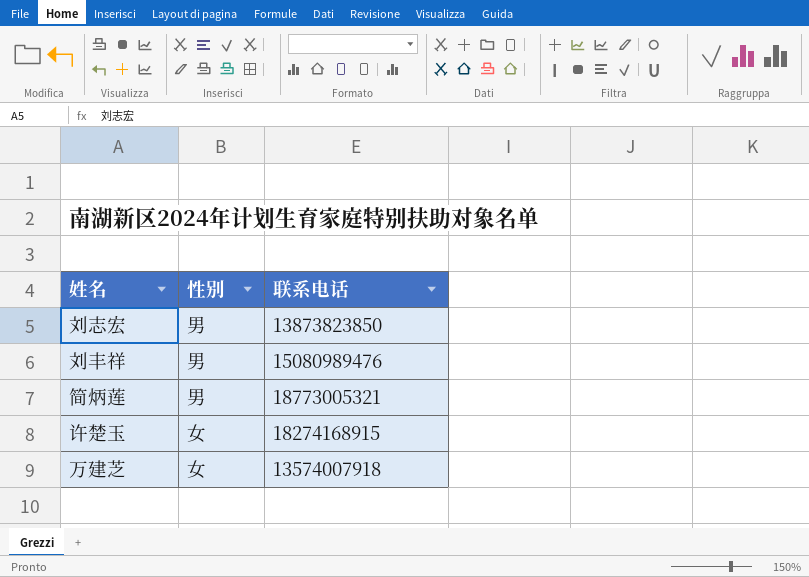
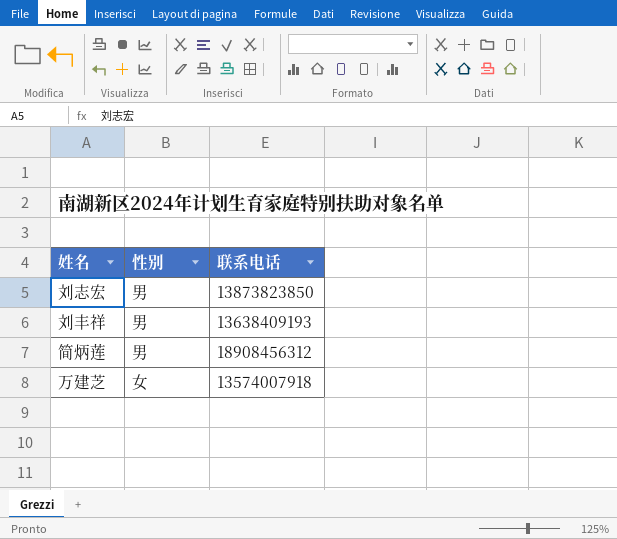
row 许楚玉: 女 | 18274168915 -> none
刘丰祥 | 联系电话: 15080989476 -> 13638409193
简炳莲 | 联系电话: 18773005321 -> 18908456312

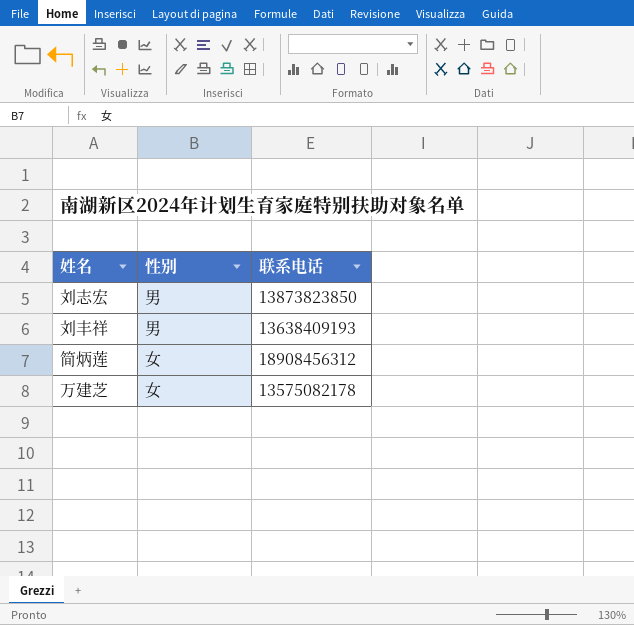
简炳莲 | 性别: 男 -> 女
万建芝 | 联系电话: 13574007918 -> 13575082178

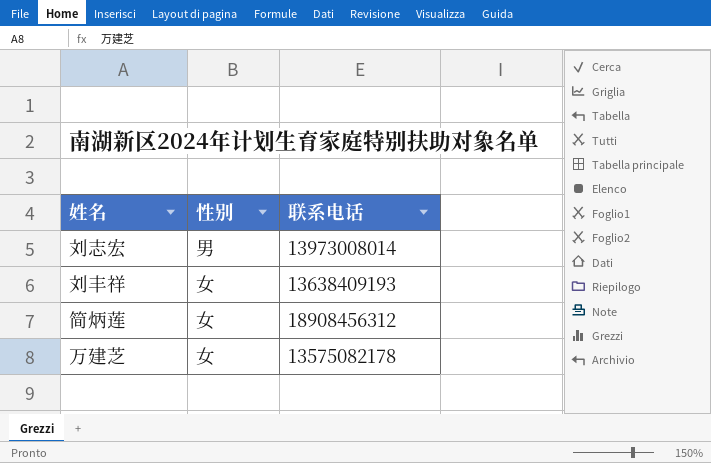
刘志宏 | 联系电话: 13873823850 -> 13973008014
刘丰祥 | 性别: 男 -> 女

